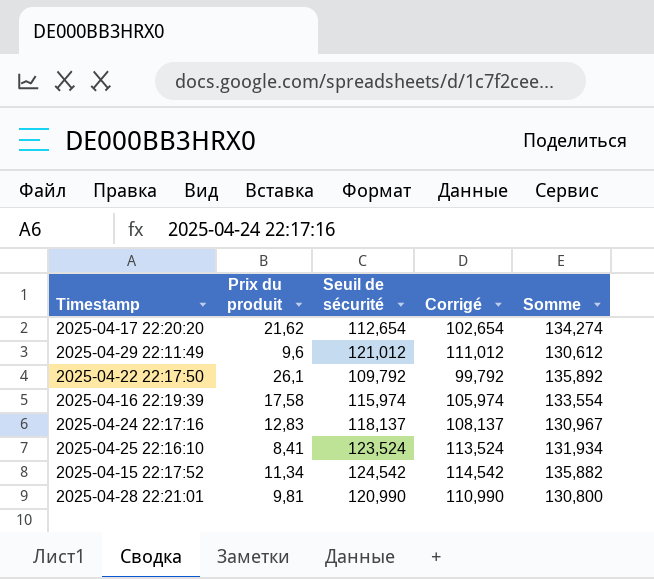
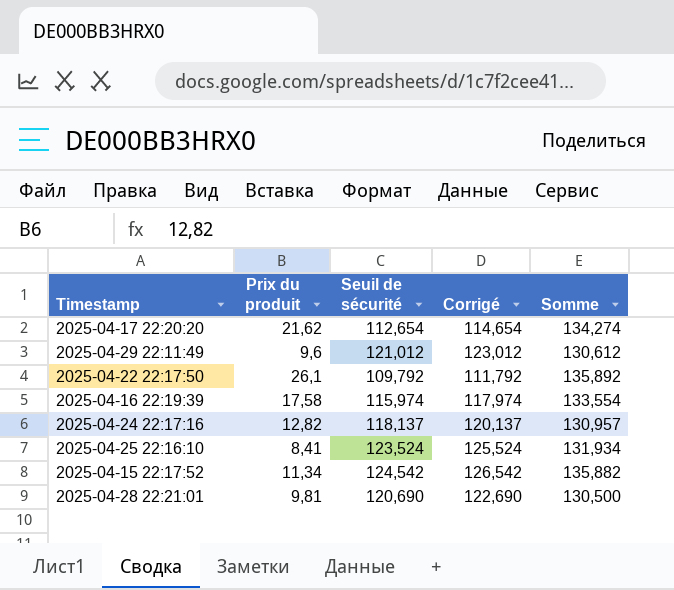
column Corrigé | formula: [Seuil de sécurité] - 10 -> [Seuil de sécurité] + 2
2025-04-24 22:17:16 | Prix du produit: 12,83 -> 12,82
2025-04-24 22:17:16 | Somme: 130,967 -> 130,957
2025-04-28 22:21:01 | Seuil de sécurité: 120,990 -> 120,690
2025-04-28 22:21:01 | Somme: 130,800 -> 130,500

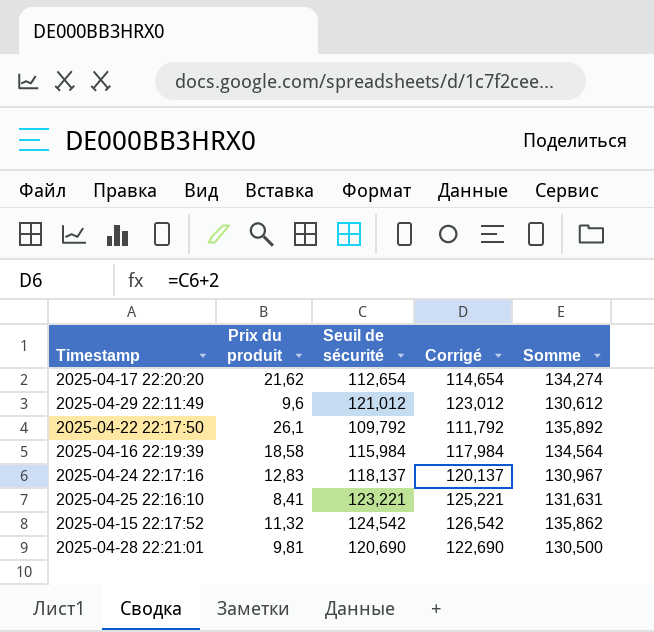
2025-04-16 22:19:39 | Prix du produit: 17,58 -> 18,58
2025-04-16 22:19:39 | Seuil de sécurité: 115,974 -> 115,984
2025-04-16 22:19:39 | Corrigé: 117,974 -> 117,984
2025-04-16 22:19:39 | Somme: 133,554 -> 134,564
2025-04-24 22:17:16 | Prix du produit: 12,82 -> 12,83
2025-04-24 22:17:16 | Somme: 130,957 -> 130,967
2025-04-25 22:16:10 | Seuil de sécurité: 123,524 -> 123,221
2025-04-25 22:16:10 | Corrigé: 125,524 -> 125,221
2025-04-25 22:16:10 | Somme: 131,934 -> 131,631
2025-04-15 22:17:52 | Prix du produit: 11,34 -> 11,32
2025-04-15 22:17:52 | Somme: 135,882 -> 135,862

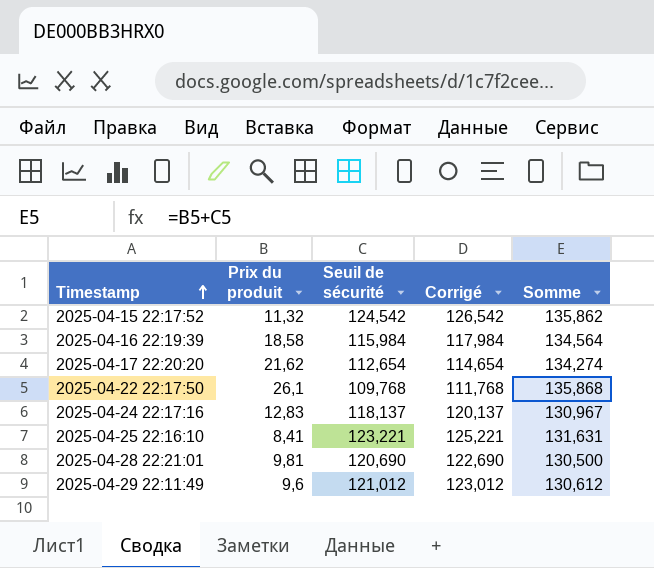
row order: none -> Timestamp ascending
2025-04-22 22:17:50 | Seuil de sécurité: 109,792 -> 109,768
2025-04-22 22:17:50 | Corrigé: 111,792 -> 111,768
2025-04-22 22:17:50 | Somme: 135,892 -> 135,868

